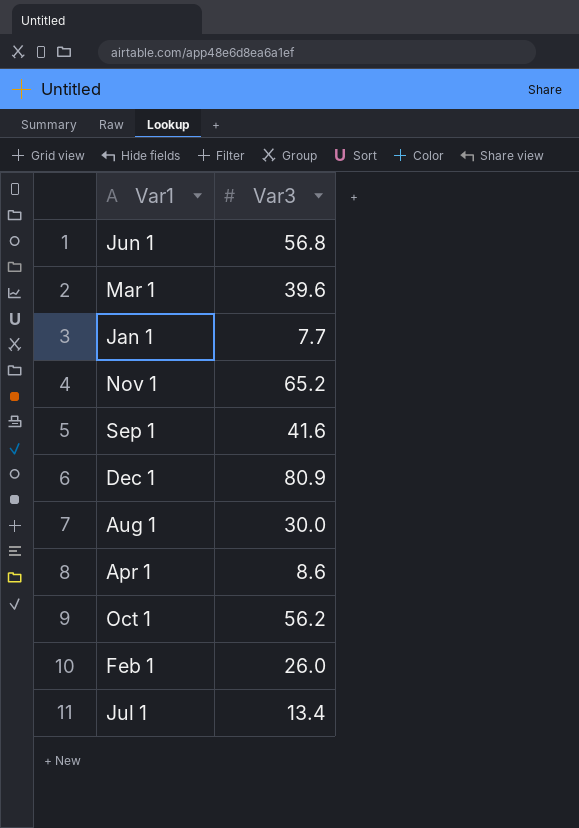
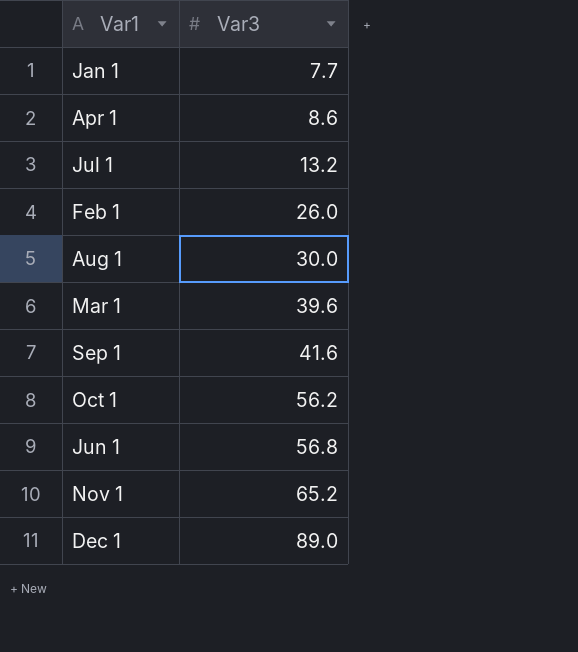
row order: none -> Var3 ascending
Jul 1 | Var3: 13.4 -> 13.2
Dec 1 | Var3: 80.9 -> 89.0

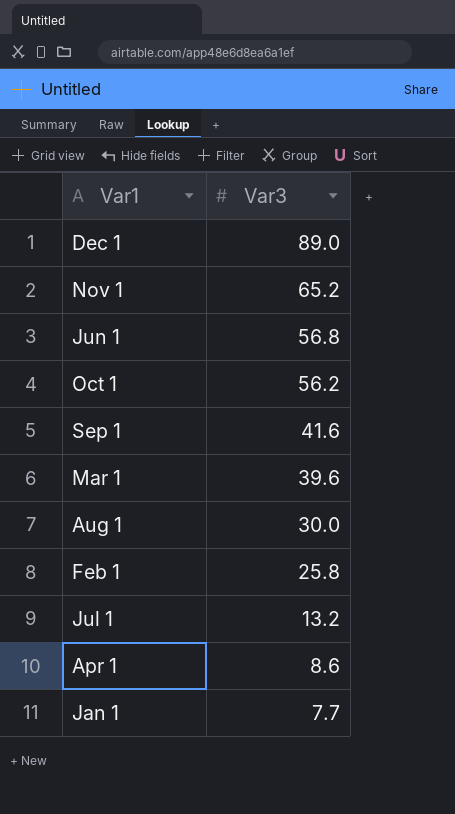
row order: Var3 ascending -> Var3 descending
Feb 1 | Var3: 26.0 -> 25.8

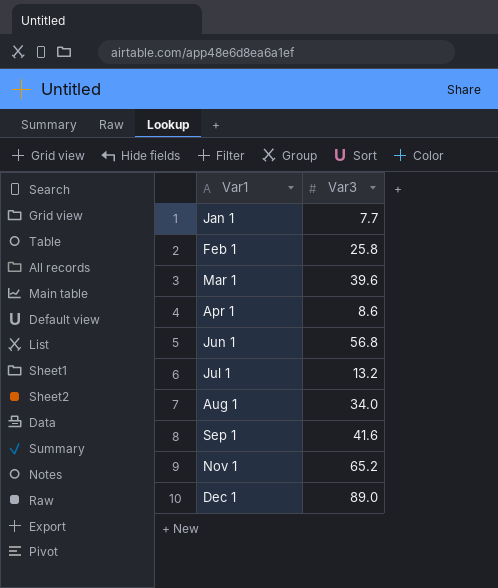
row order: Var3 descending -> Var1 ascending
row Oct 1: 56.2 -> none
Aug 1 | Var3: 30.0 -> 34.0

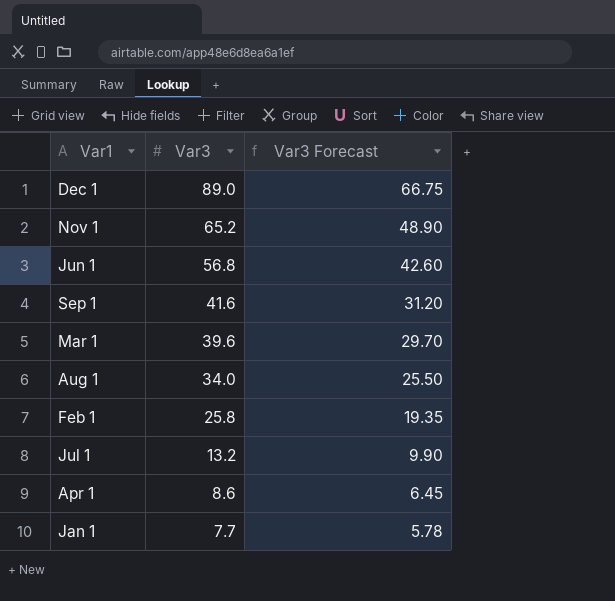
row order: Var1 ascending -> Var3 descending
column Var3 Forecast | formula: none -> [Var3] * 0.75

